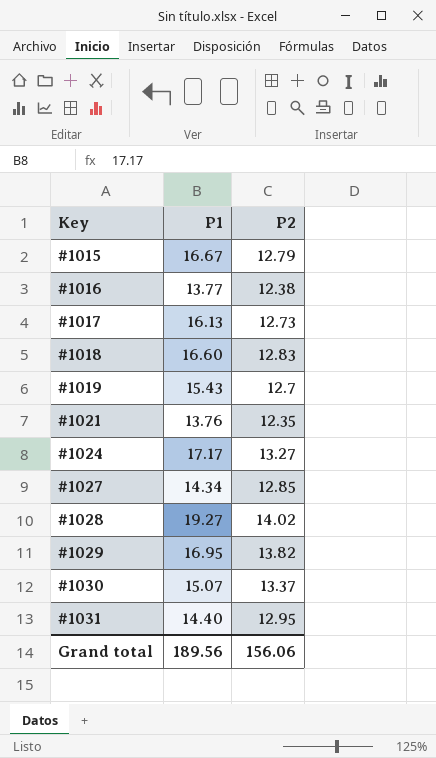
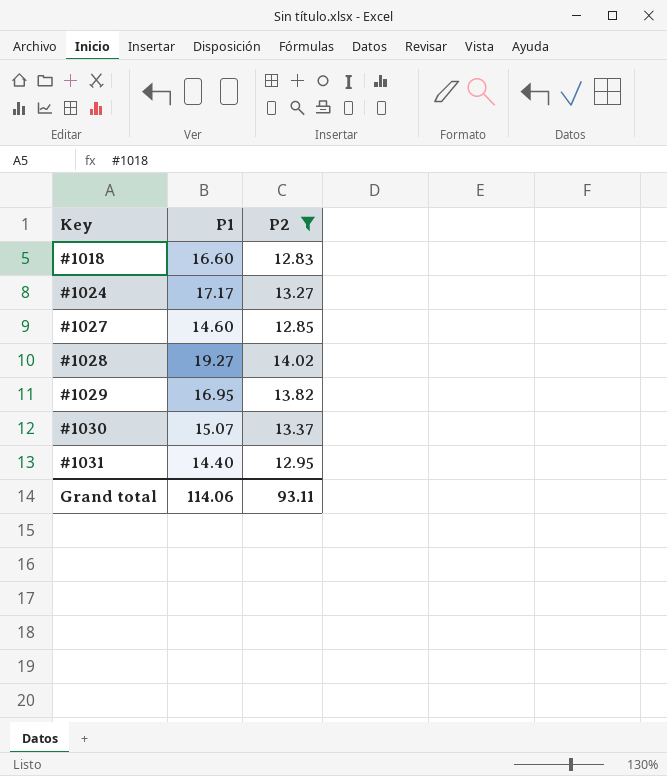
filter: none -> P2 >= 12.83
#1027 | P1: 14.34 -> 14.60
Grand total | P1: 189.56 -> 114.06
Grand total | P2: 156.06 -> 93.11

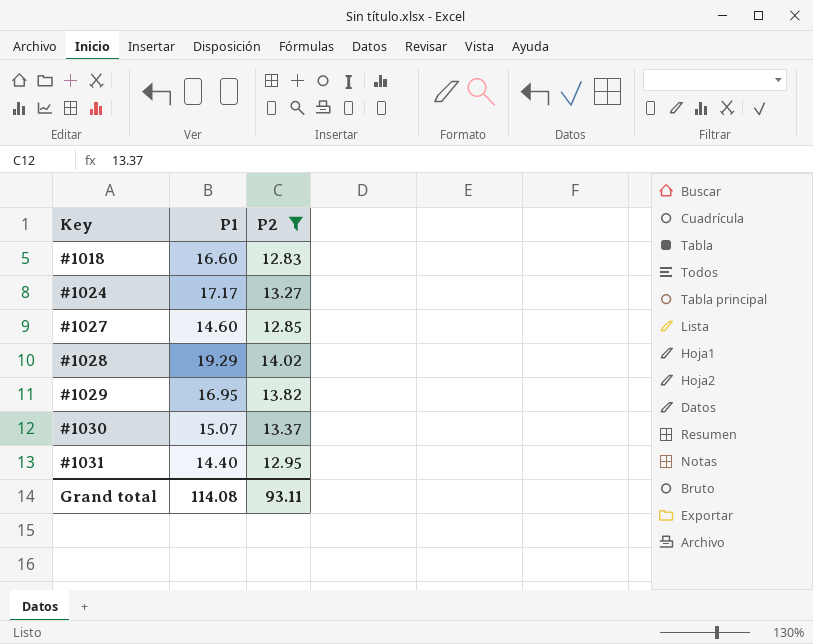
#1028 | P1: 19.27 -> 19.29
Grand total | P1: 114.06 -> 114.08

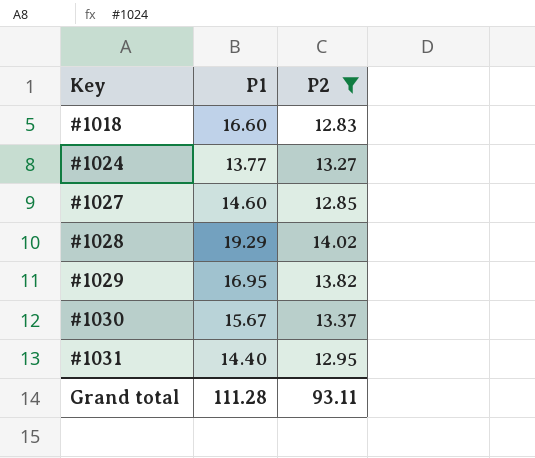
#1024 | P1: 17.17 -> 13.77
#1030 | P1: 15.07 -> 15.67
Grand total | P1: 114.08 -> 111.28

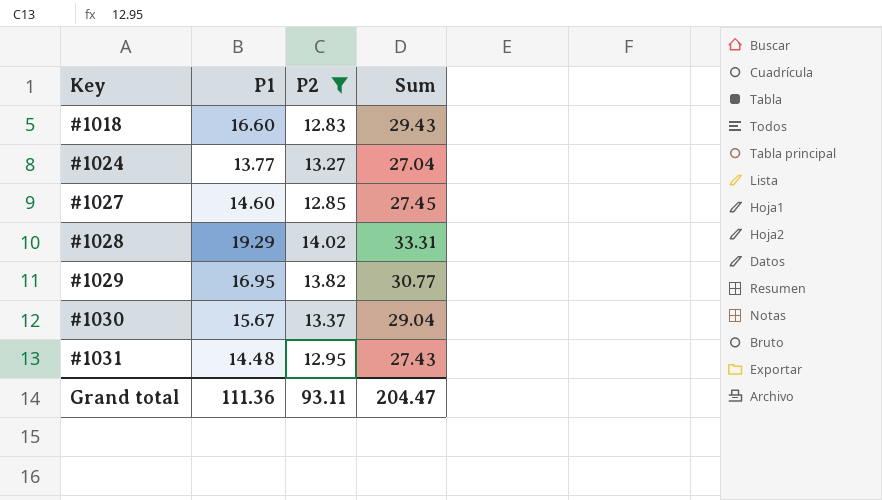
column Sum | formula: none -> [P1] + [P2]
#1031 | P1: 14.40 -> 14.48
Grand total | P1: 111.28 -> 111.36

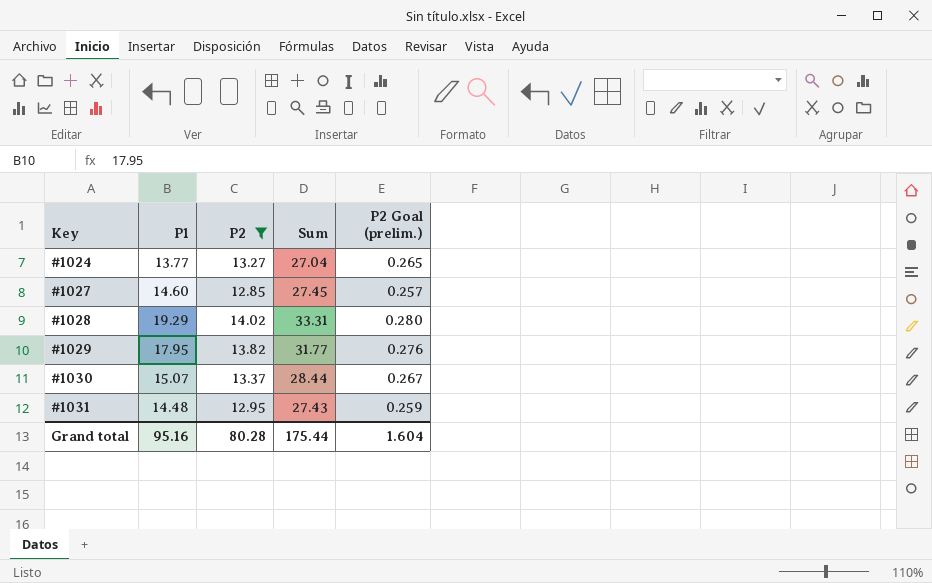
column P2 Goal (prelim.) | formula: none -> [P2] * 0.02
row #1018: 16.60 | 12.83 | 29.43 -> none
#1029 | P1: 16.95 -> 17.95
#1029 | Sum: 30.77 -> 31.77
#1030 | P1: 15.67 -> 15.07
#1030 | Sum: 29.04 -> 28.44
Grand total | P1: 111.36 -> 95.16
Grand total | P2: 93.11 -> 80.28
Grand total | Sum: 204.47 -> 175.44

